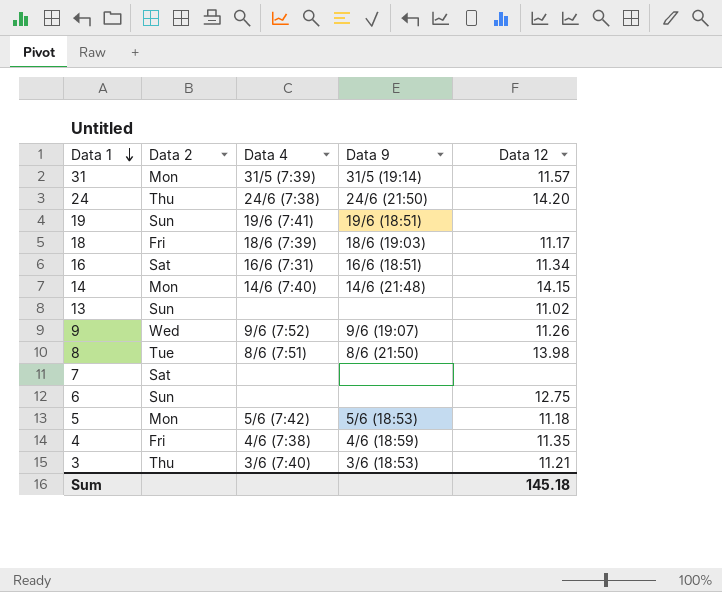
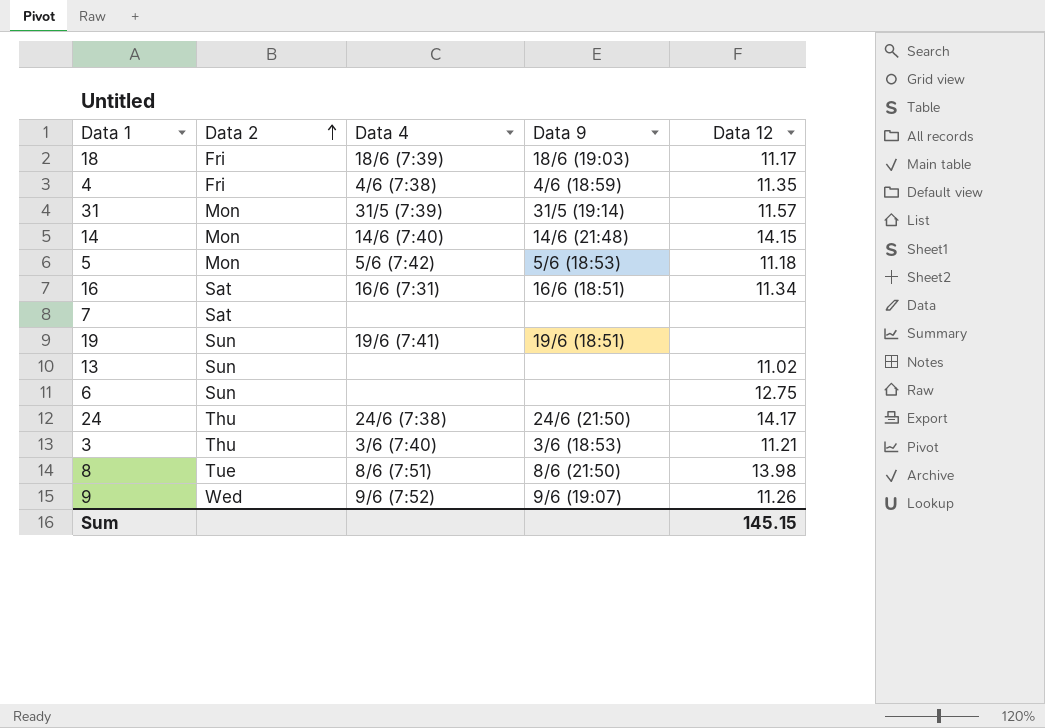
row order: Data 1 descending -> Data 2 ascending
24 | Data 12: 14.20 -> 14.17
Sum | Data 12: 145.18 -> 145.15

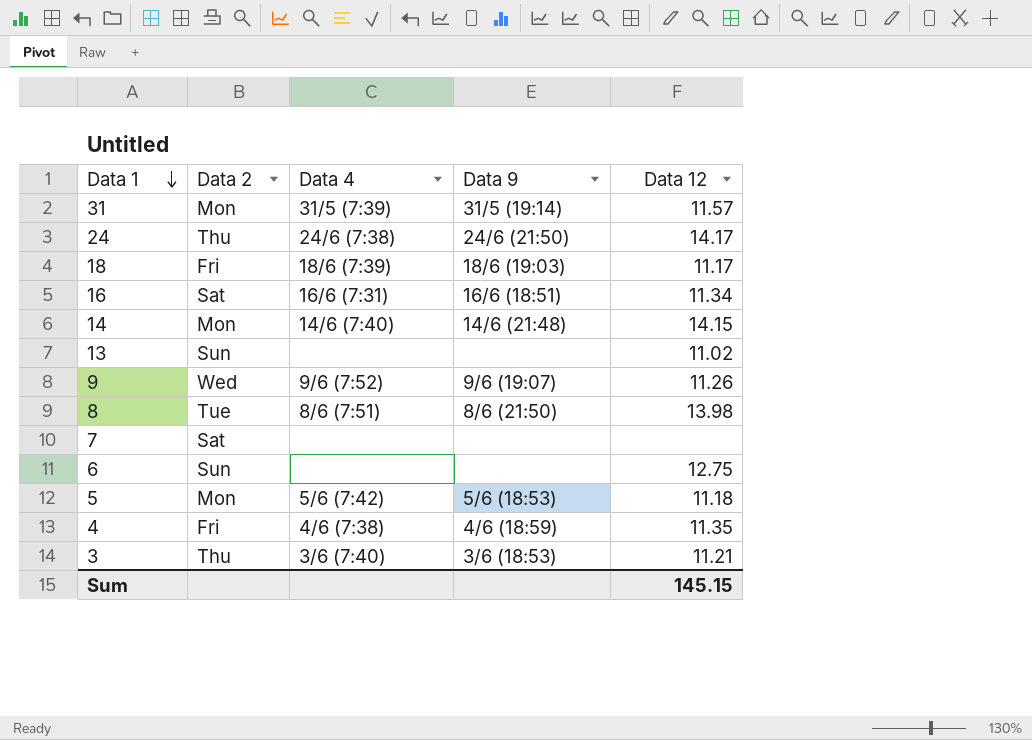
row order: Data 2 ascending -> Data 1 descending
row 19: Sun | 19/6 (7:41) | 19/6 (18:51) | none -> none

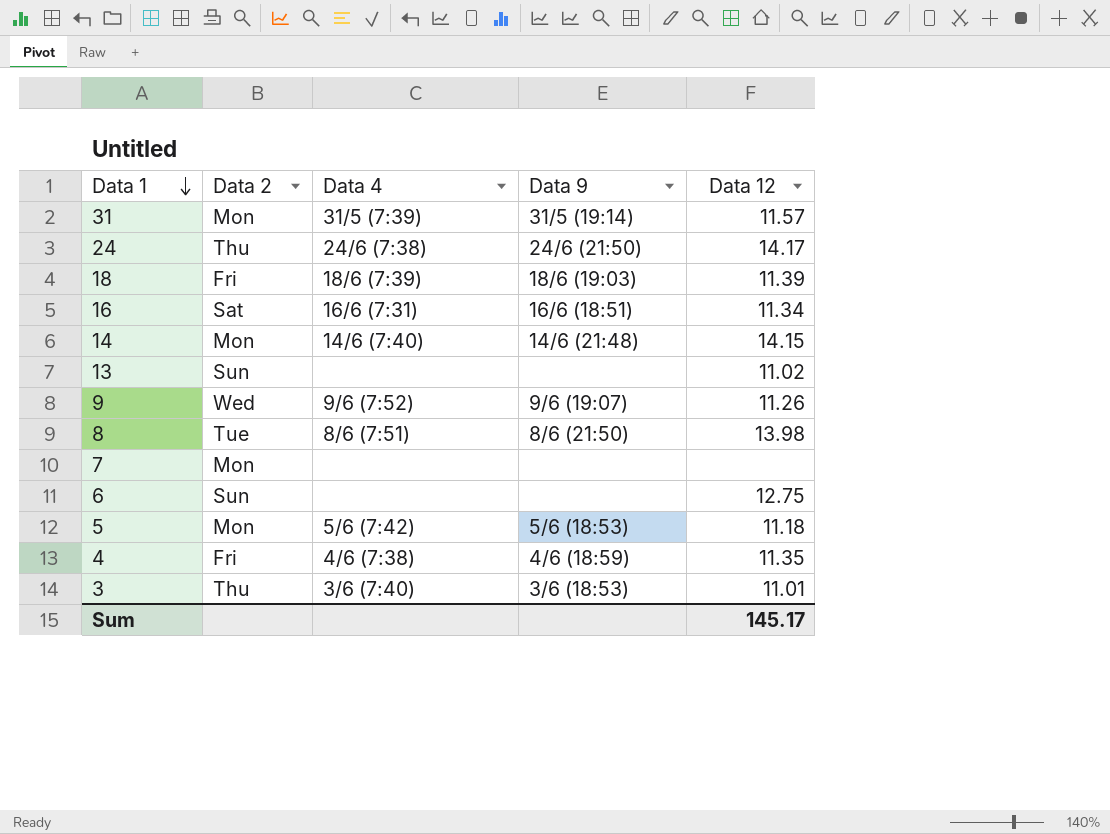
18 | Data 12: 11.17 -> 11.39
7 | Data 2: Sat -> Mon
3 | Data 12: 11.21 -> 11.01
Sum | Data 12: 145.15 -> 145.17

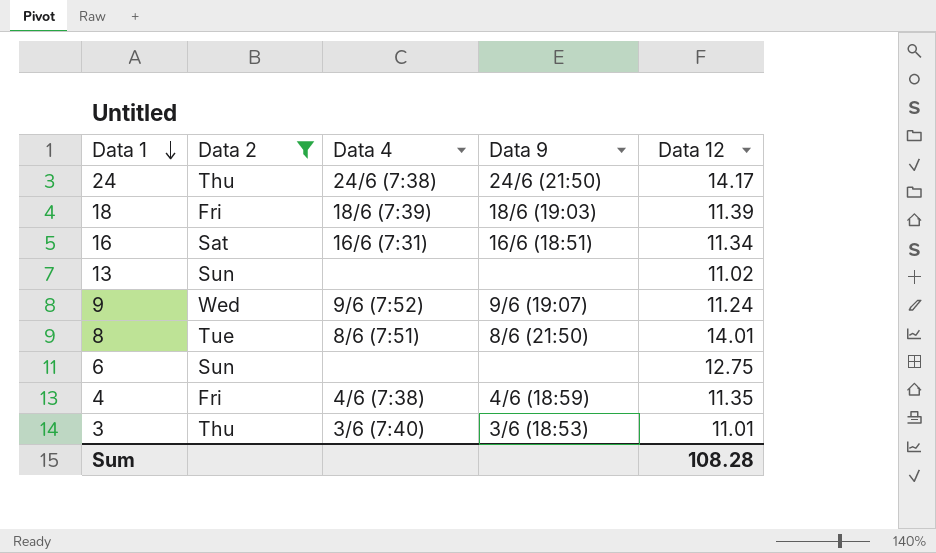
filter: none -> Data 2 != Mon
9 | Data 12: 11.26 -> 11.24
8 | Data 12: 13.98 -> 14.01
Sum | Data 12: 145.17 -> 108.28

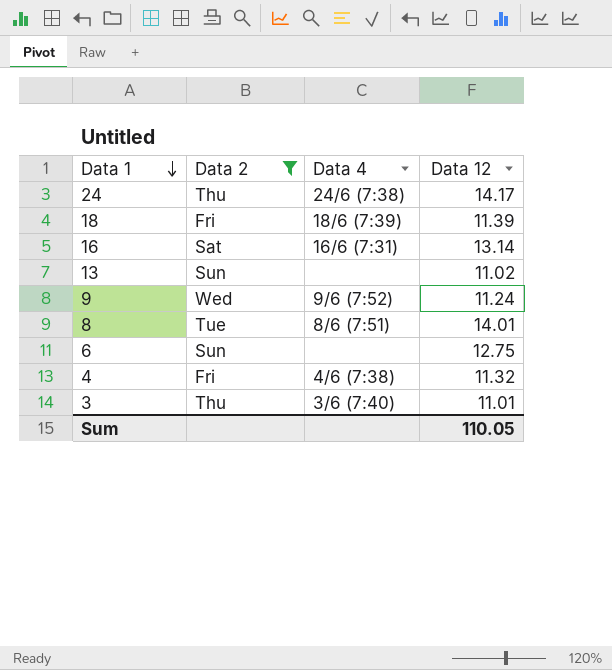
column Data 9 | position: 4 -> none
16 | Data 12: 11.34 -> 13.14
4 | Data 12: 11.35 -> 11.32
Sum | Data 12: 108.28 -> 110.05

